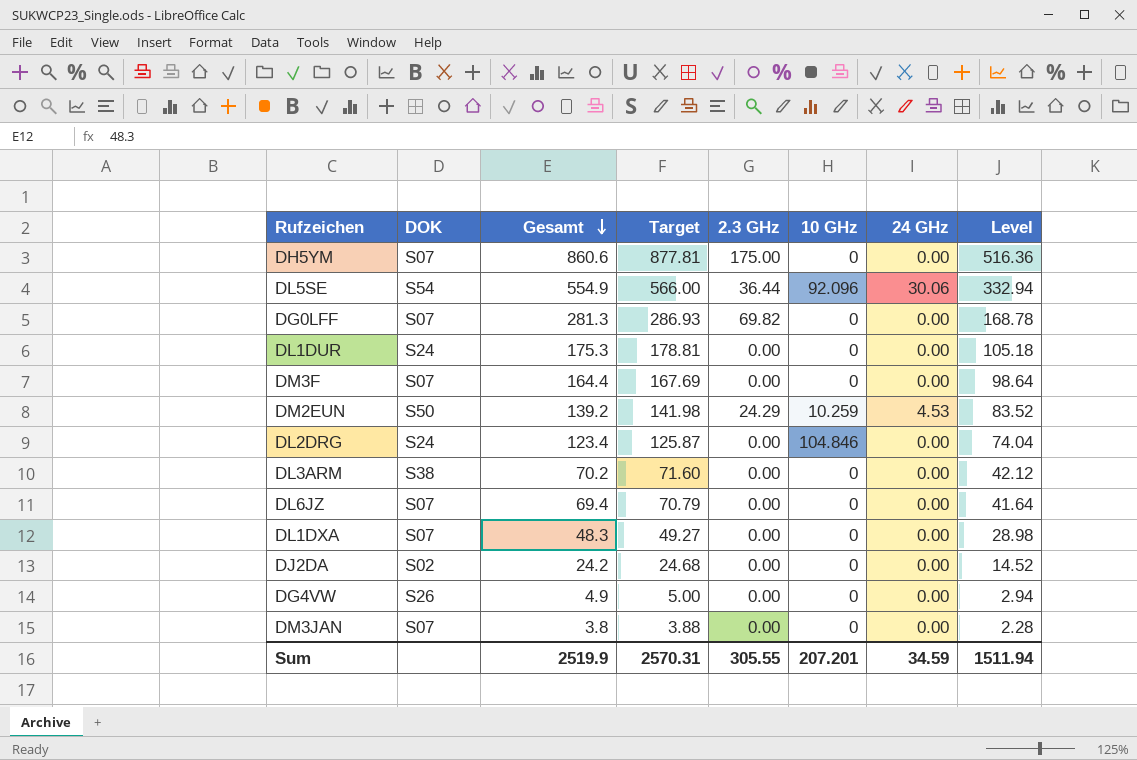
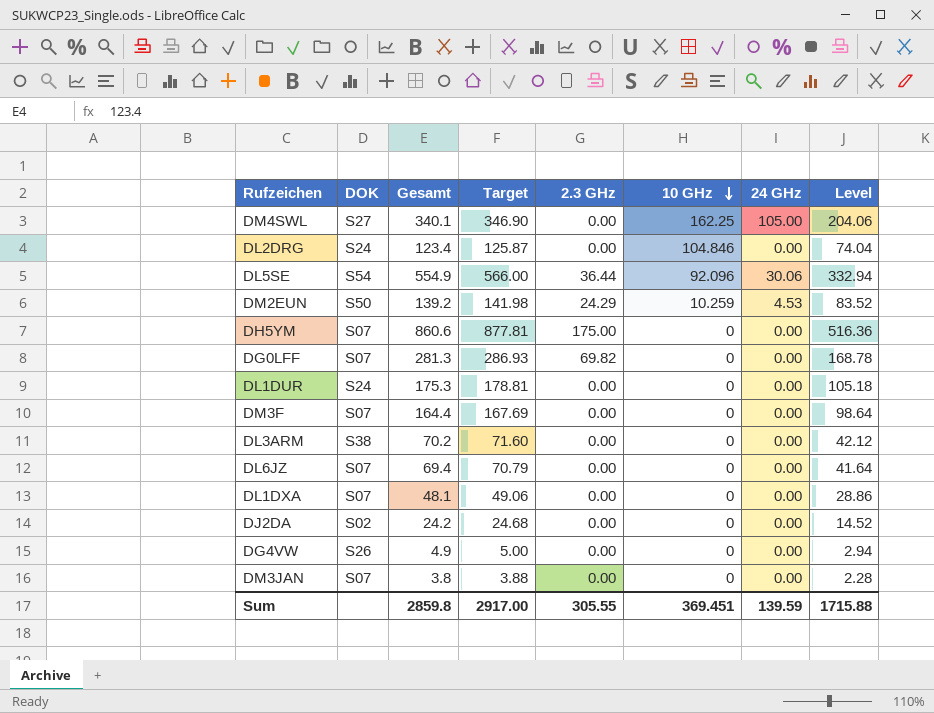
row order: Gesamt descending -> 10 GHz descending
row DM4SWL: none -> S27 | 340.1 | 346.90 | 0.00 | 162.25 | 105.00 | 204.06
DL1DXA | Gesamt: 48.3 -> 48.1
DL1DXA | Target: 49.27 -> 49.06
DL1DXA | Level: 28.98 -> 28.86
Sum | Gesamt: 2519.9 -> 2859.8
Sum | Target: 2570.31 -> 2917.00
Sum | 10 GHz: 207.201 -> 369.451
Sum | 24 GHz: 34.59 -> 139.59
Sum | Level: 1511.94 -> 1715.88

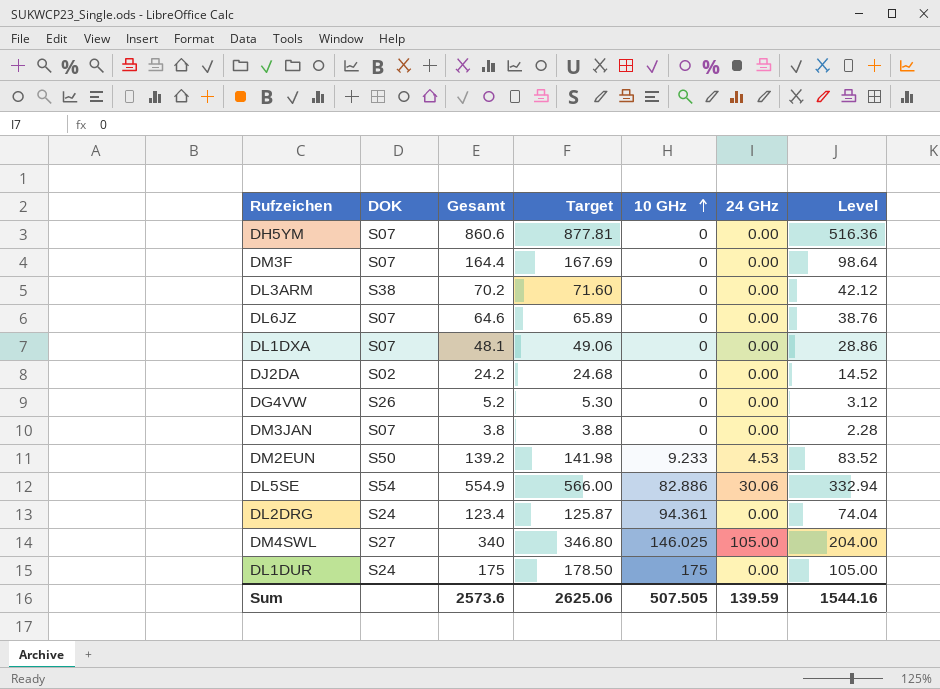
row order: 10 GHz descending -> 10 GHz ascending
column 2.3 GHz | position: 5 -> none
row DG0LFF: S07 | 281.3 | 286.93 | 69.82 | 0 | 0.00 | 168.78 -> none
DL6JZ | Gesamt: 69.4 -> 64.6
DL6JZ | Target: 70.79 -> 65.89
DL6JZ | Level: 41.64 -> 38.76
DG4VW | Gesamt: 4.9 -> 5.2
DG4VW | Target: 5.00 -> 5.30
DG4VW | Level: 2.94 -> 3.12
DM2EUN | 10 GHz: 10.259 -> 9.233
DL5SE | 10 GHz: 92.096 -> 82.886
DL2DRG | 10 GHz: 104.846 -> 94.361
DM4SWL | Gesamt: 340.1 -> 340
DM4SWL | Target: 346.90 -> 346.80
DM4SWL | 10 GHz: 162.25 -> 146.025
DM4SWL | Level: 204.06 -> 204.00
DL1DUR | Gesamt: 175.3 -> 175
DL1DUR | Target: 178.81 -> 178.50
DL1DUR | 10 GHz: 0 -> 175
DL1DUR | Level: 105.18 -> 105.00
Sum | Gesamt: 2859.8 -> 2573.6
Sum | Target: 2917.00 -> 2625.06
Sum | 10 GHz: 369.451 -> 507.505
Sum | Level: 1715.88 -> 1544.16

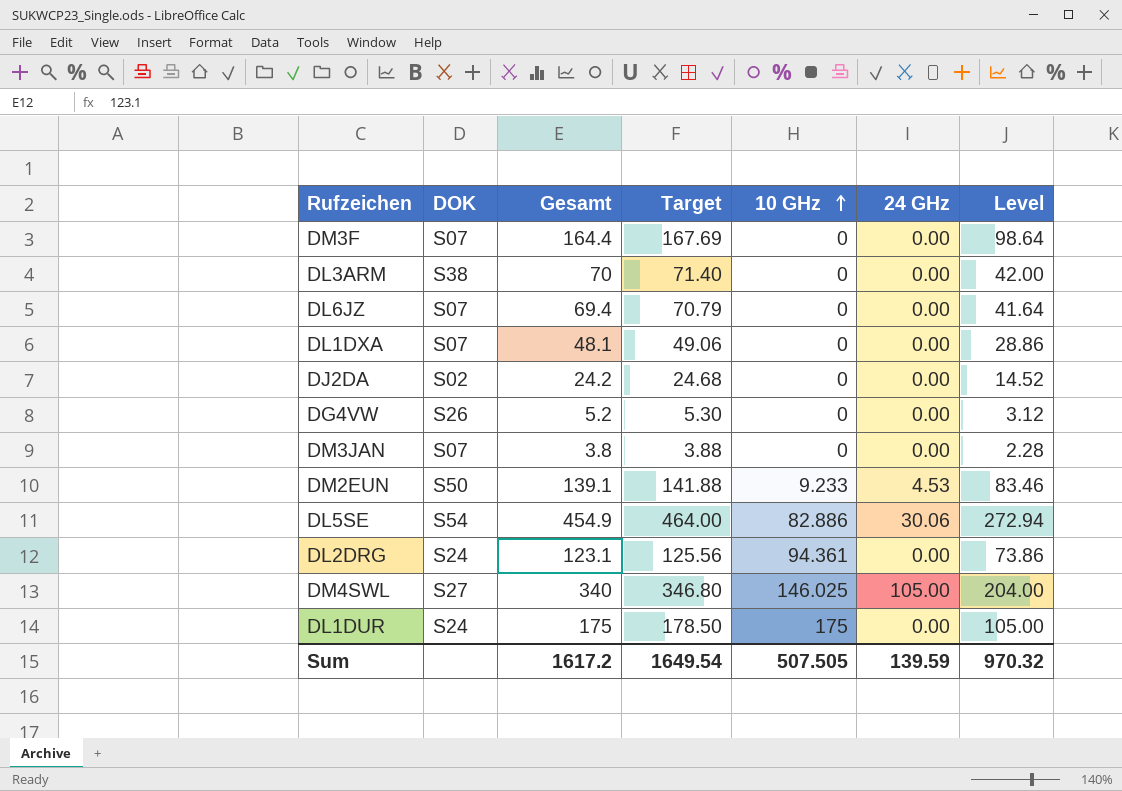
row DH5YM: S07 | 860.6 | 877.81 | 0 | 0.00 | 516.36 -> none
DL3ARM | Gesamt: 70.2 -> 70
DL3ARM | Target: 71.60 -> 71.40
DL3ARM | Level: 42.12 -> 42.00
DL6JZ | Gesamt: 64.6 -> 69.4
DL6JZ | Target: 65.89 -> 70.79
DL6JZ | Level: 38.76 -> 41.64
DM2EUN | Gesamt: 139.2 -> 139.1
DM2EUN | Target: 141.98 -> 141.88
DM2EUN | Level: 83.52 -> 83.46
DL5SE | Gesamt: 554.9 -> 454.9
DL5SE | Target: 566.00 -> 464.00
DL5SE | Level: 332.94 -> 272.94
DL2DRG | Gesamt: 123.4 -> 123.1
DL2DRG | Target: 125.87 -> 125.56
DL2DRG | Level: 74.04 -> 73.86
Sum | Gesamt: 2573.6 -> 1617.2
Sum | Target: 2625.06 -> 1649.54
Sum | Level: 1544.16 -> 970.32

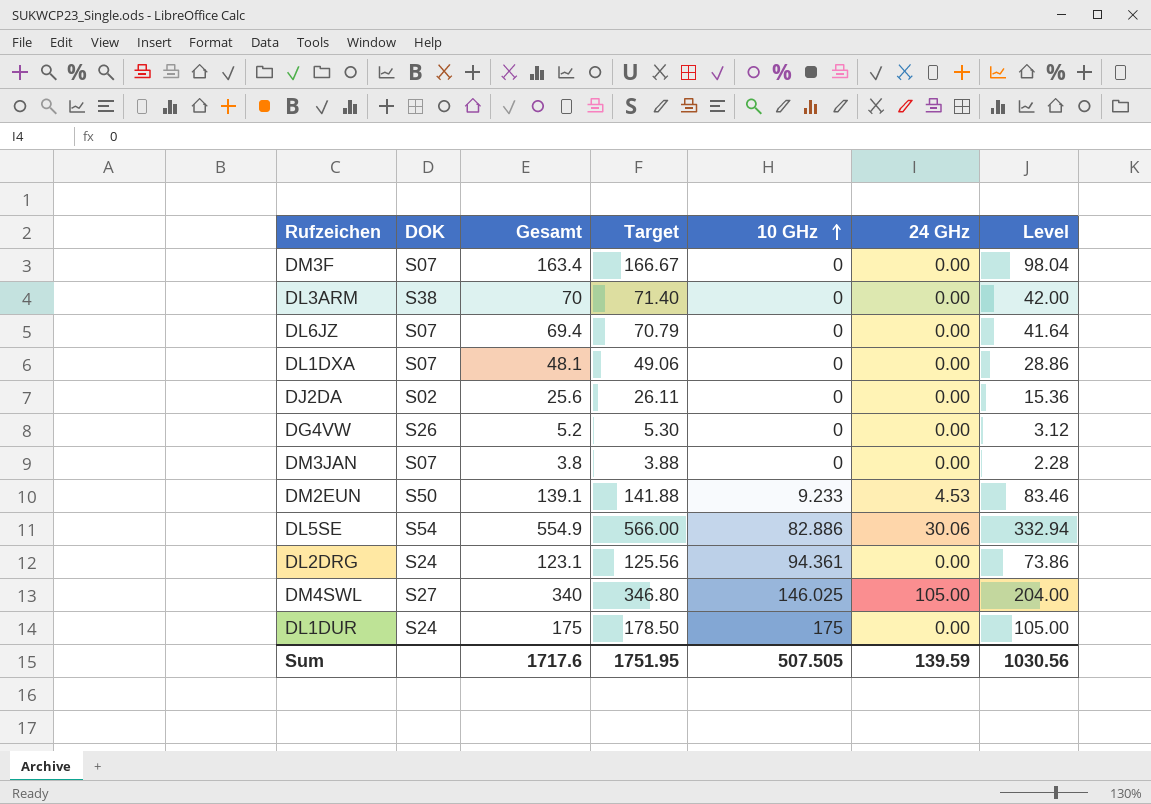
DM3F | Gesamt: 164.4 -> 163.4
DM3F | Target: 167.69 -> 166.67
DM3F | Level: 98.64 -> 98.04
DJ2DA | Gesamt: 24.2 -> 25.6
DJ2DA | Target: 24.68 -> 26.11
DJ2DA | Level: 14.52 -> 15.36
DL5SE | Gesamt: 454.9 -> 554.9
DL5SE | Target: 464.00 -> 566.00
DL5SE | Level: 272.94 -> 332.94
Sum | Gesamt: 1617.2 -> 1717.6
Sum | Target: 1649.54 -> 1751.95
Sum | Level: 970.32 -> 1030.56

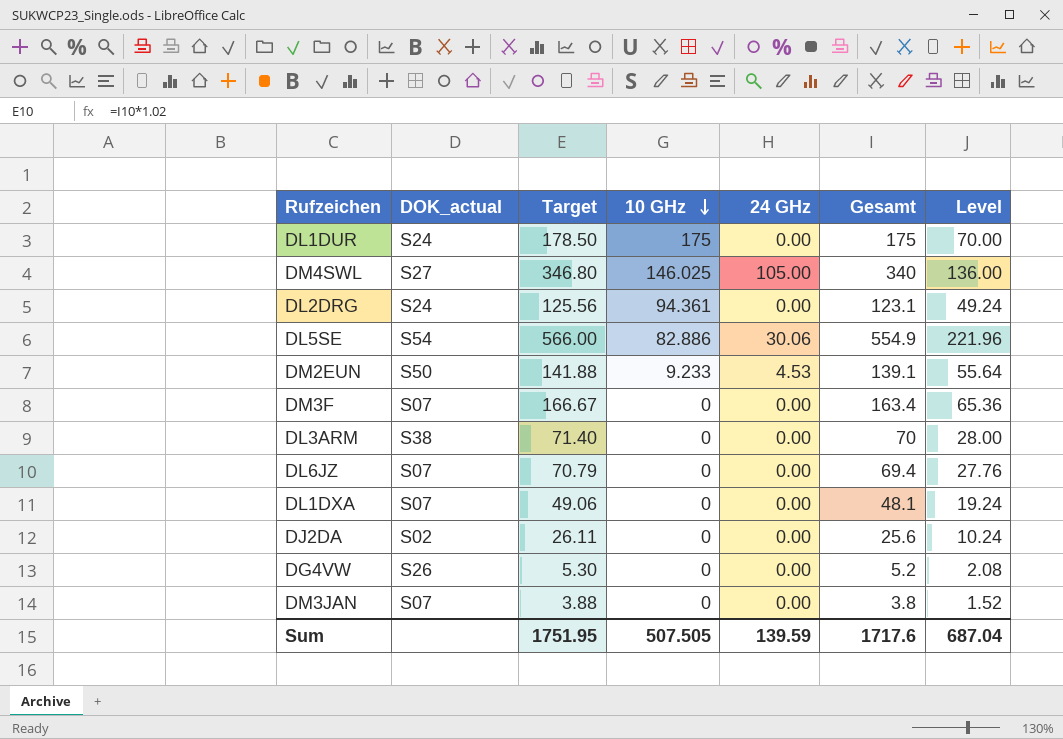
row order: 10 GHz ascending -> 10 GHz descending
column name: DOK -> DOK_actual
column Gesamt | position: 3 -> 6
column Level | formula: [Gesamt] * 0.6 -> [Gesamt] * 0.4
Sum | Level: 1030.56 -> 687.04

